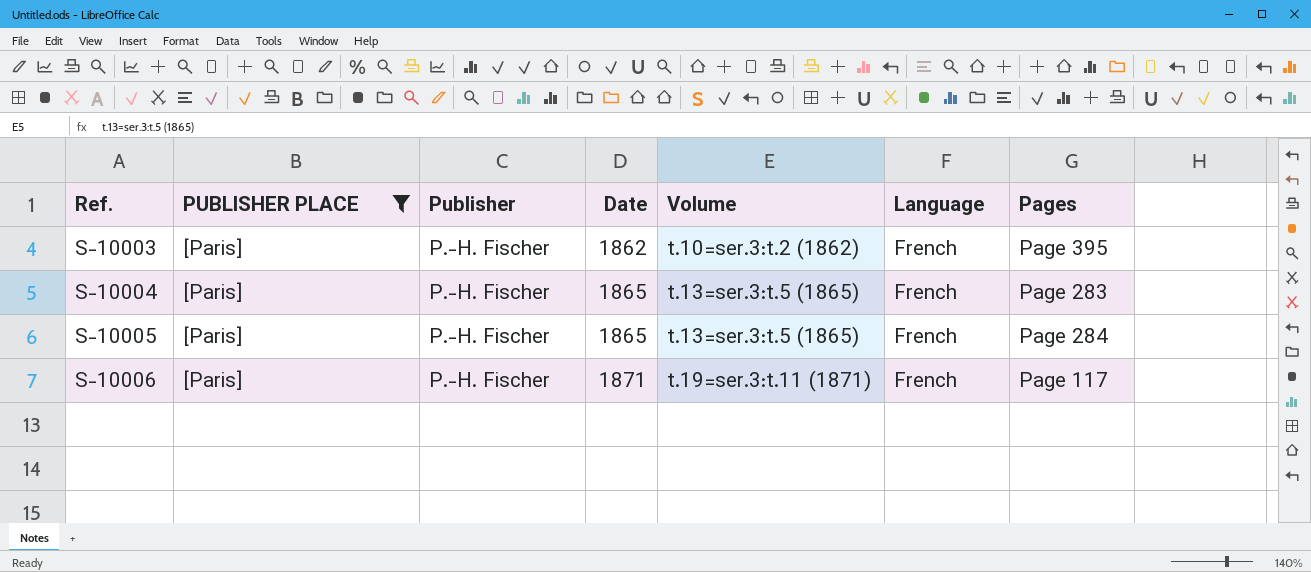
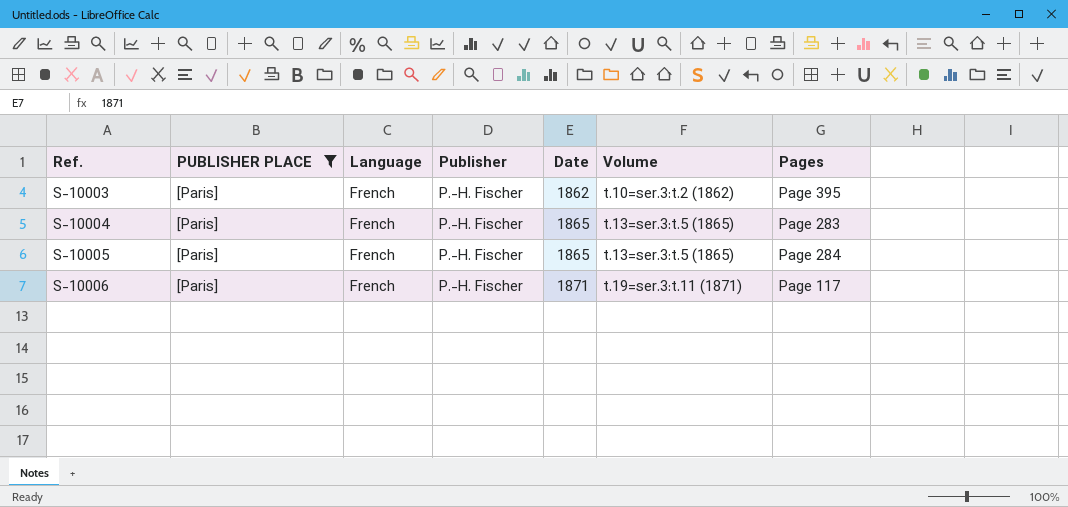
column Language | position: 6 -> 3

